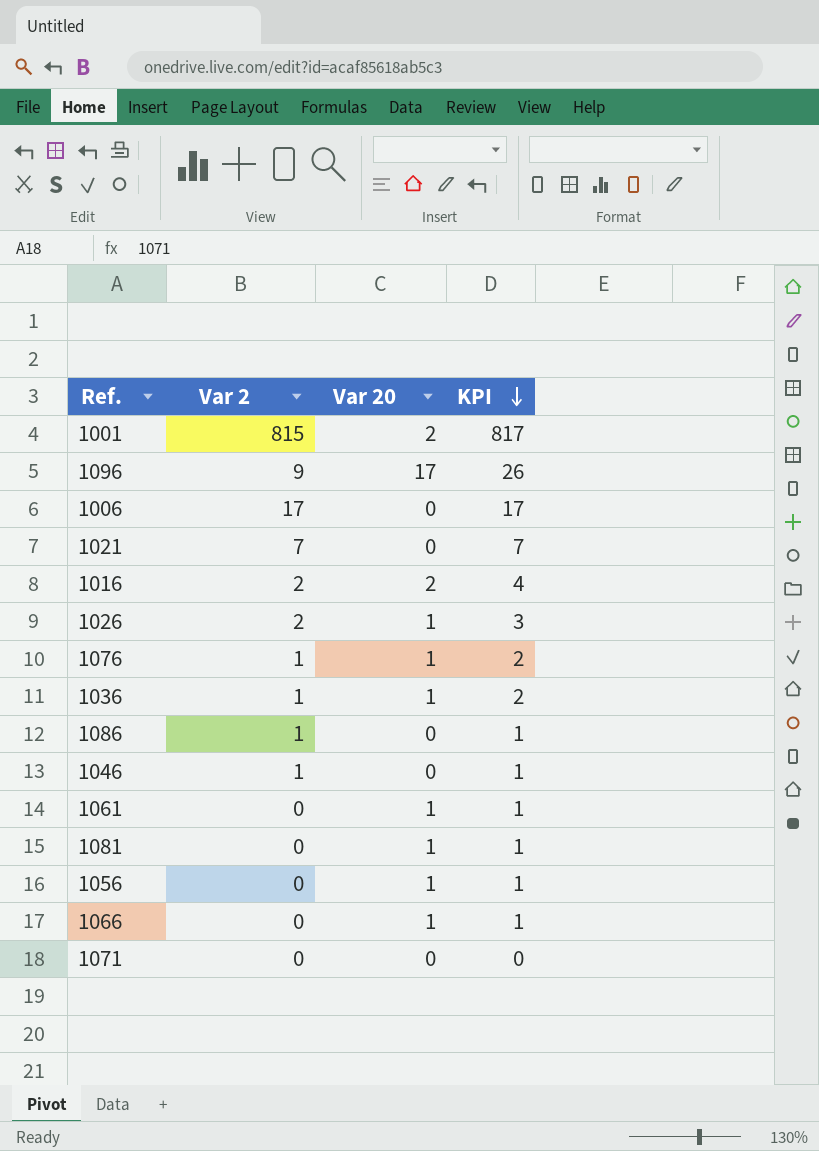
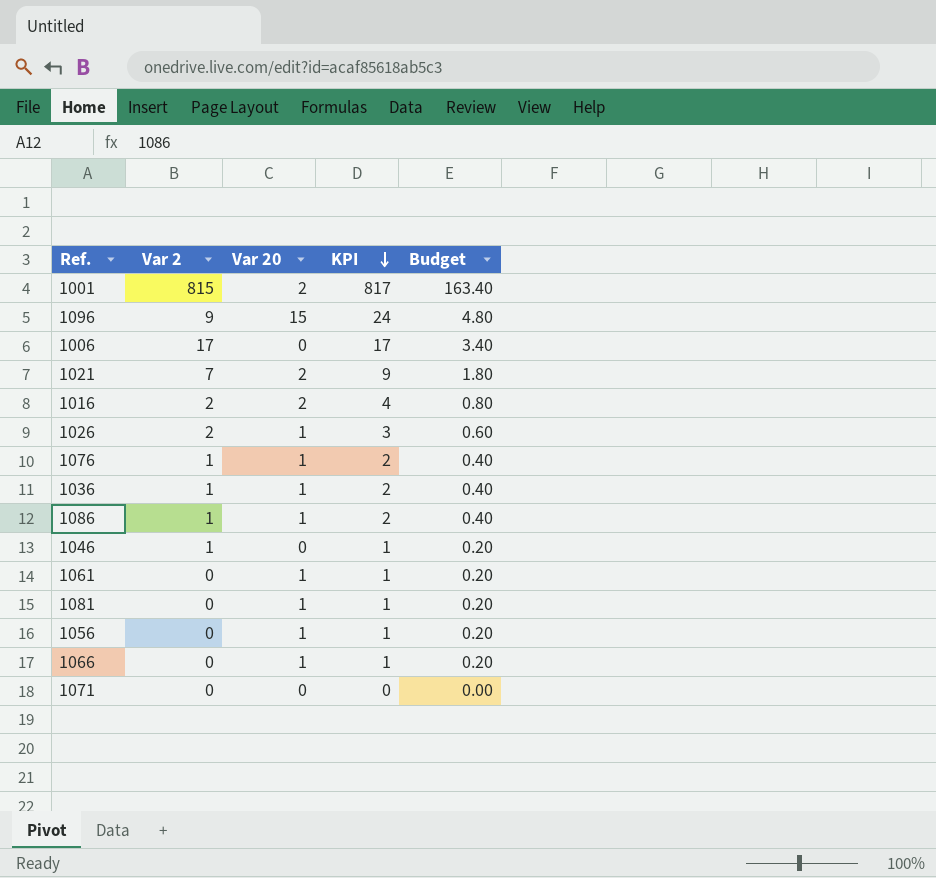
column Budget | formula: none -> [KPI] * 0.2
1096 | Var 20: 17 -> 15
1096 | KPI: 26 -> 24
1021 | Var 20: 0 -> 2
1021 | KPI: 7 -> 9
1086 | Var 20: 0 -> 1
1086 | KPI: 1 -> 2

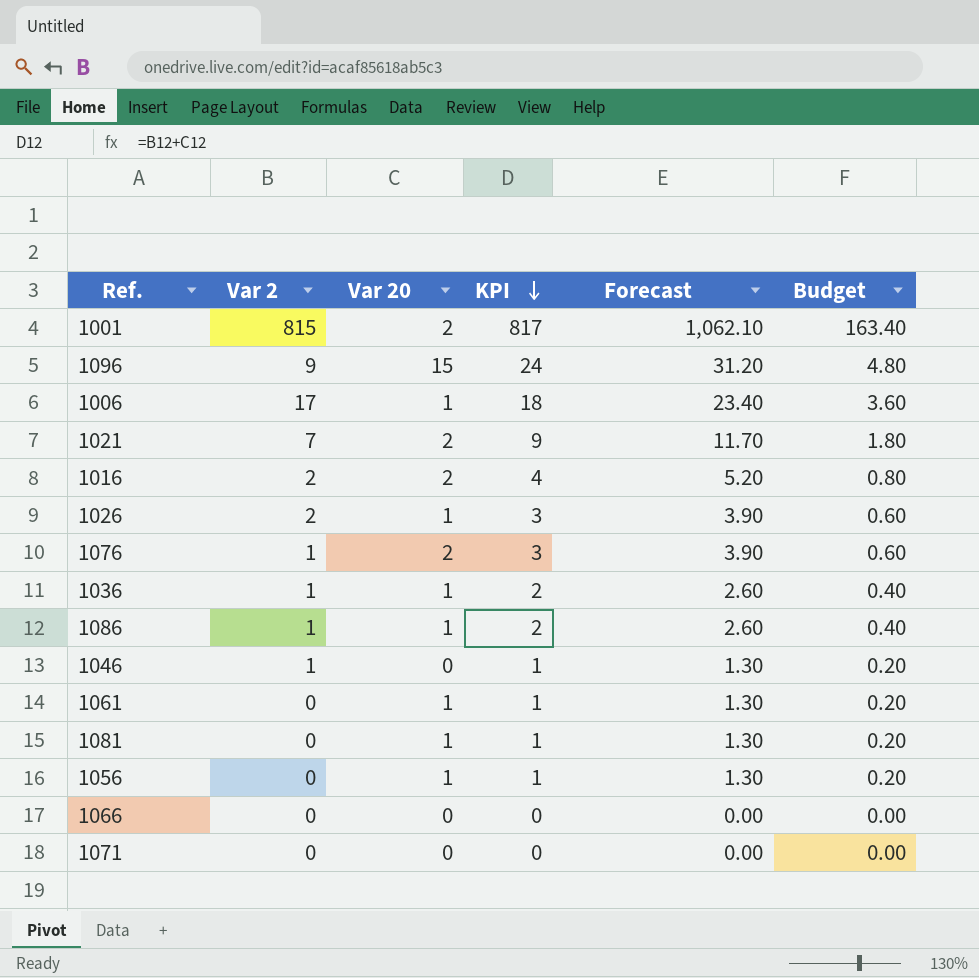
column Forecast | formula: none -> [KPI] * 1.3
1006 | Var 20: 0 -> 1
1006 | KPI: 17 -> 18
1006 | Budget: 3.40 -> 3.60
1076 | Var 20: 1 -> 2
1076 | KPI: 2 -> 3
1076 | Budget: 0.40 -> 0.60
1066 | Var 20: 1 -> 0
1066 | KPI: 1 -> 0
1066 | Budget: 0.20 -> 0.00

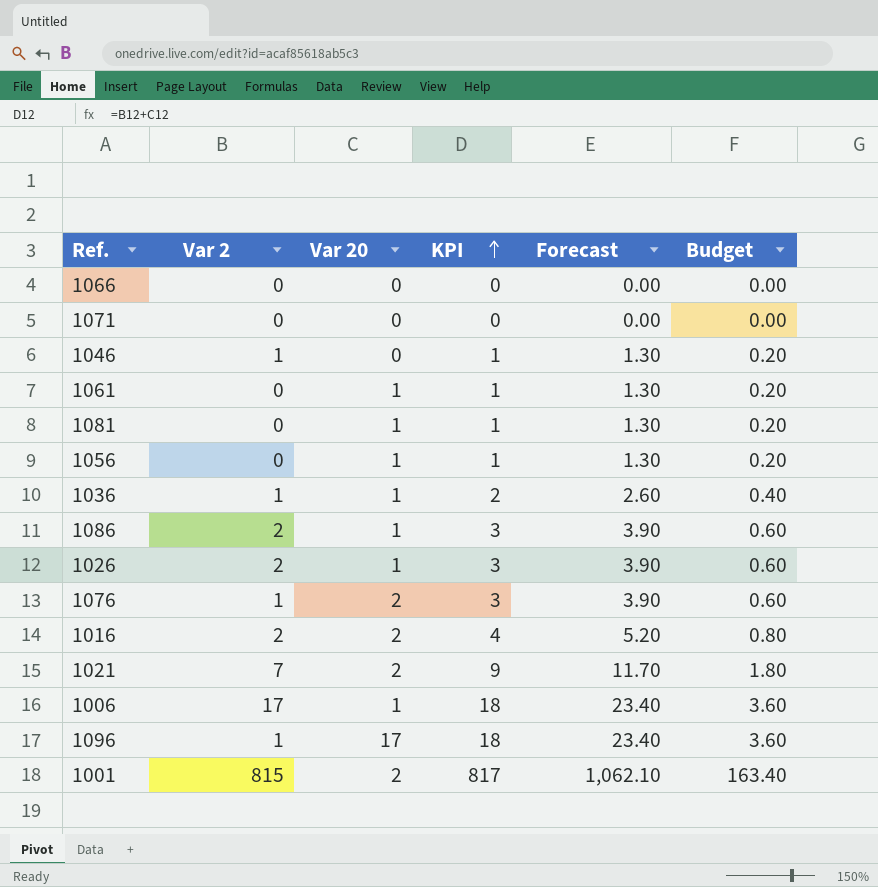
row order: KPI descending -> KPI ascending
1086 | Var 2: 1 -> 2
1086 | KPI: 2 -> 3
1086 | Forecast: 2.60 -> 3.90
1086 | Budget: 0.40 -> 0.60
1096 | Var 2: 9 -> 1
1096 | Var 20: 15 -> 17
1096 | KPI: 24 -> 18
1096 | Forecast: 31.20 -> 23.40
1096 | Budget: 4.80 -> 3.60

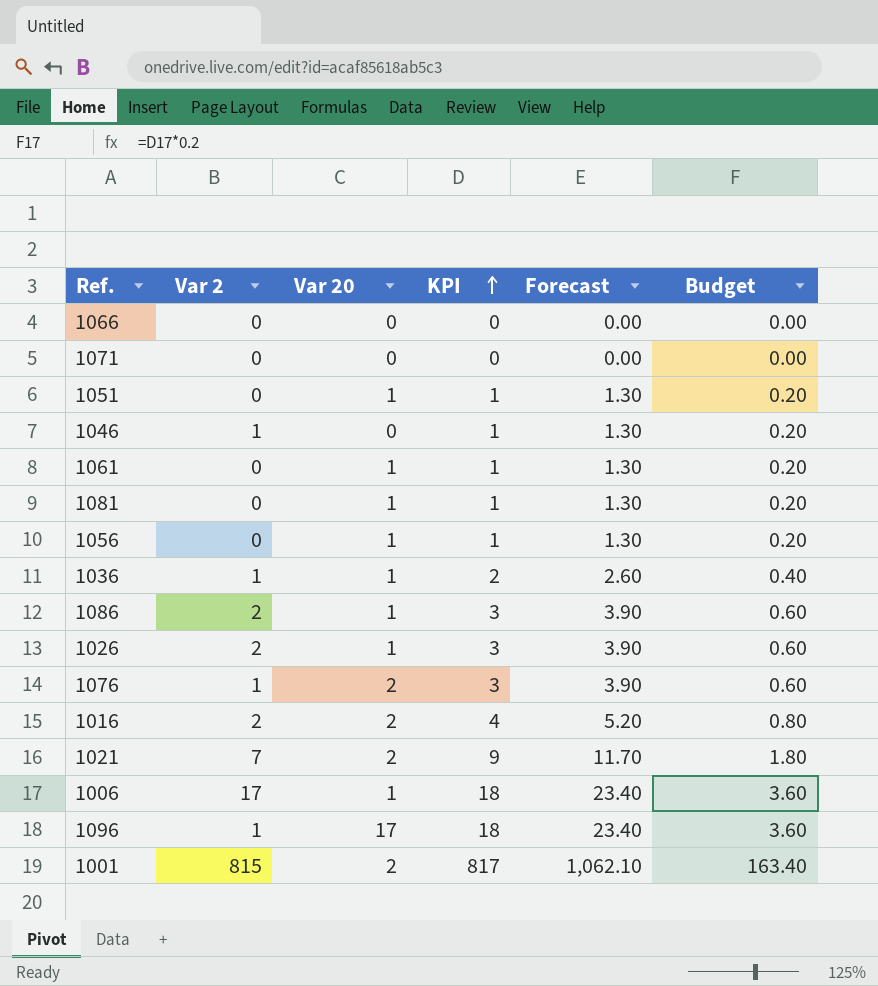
row 1051: none -> 0 | 1 | 1 | 1.30 | 0.20

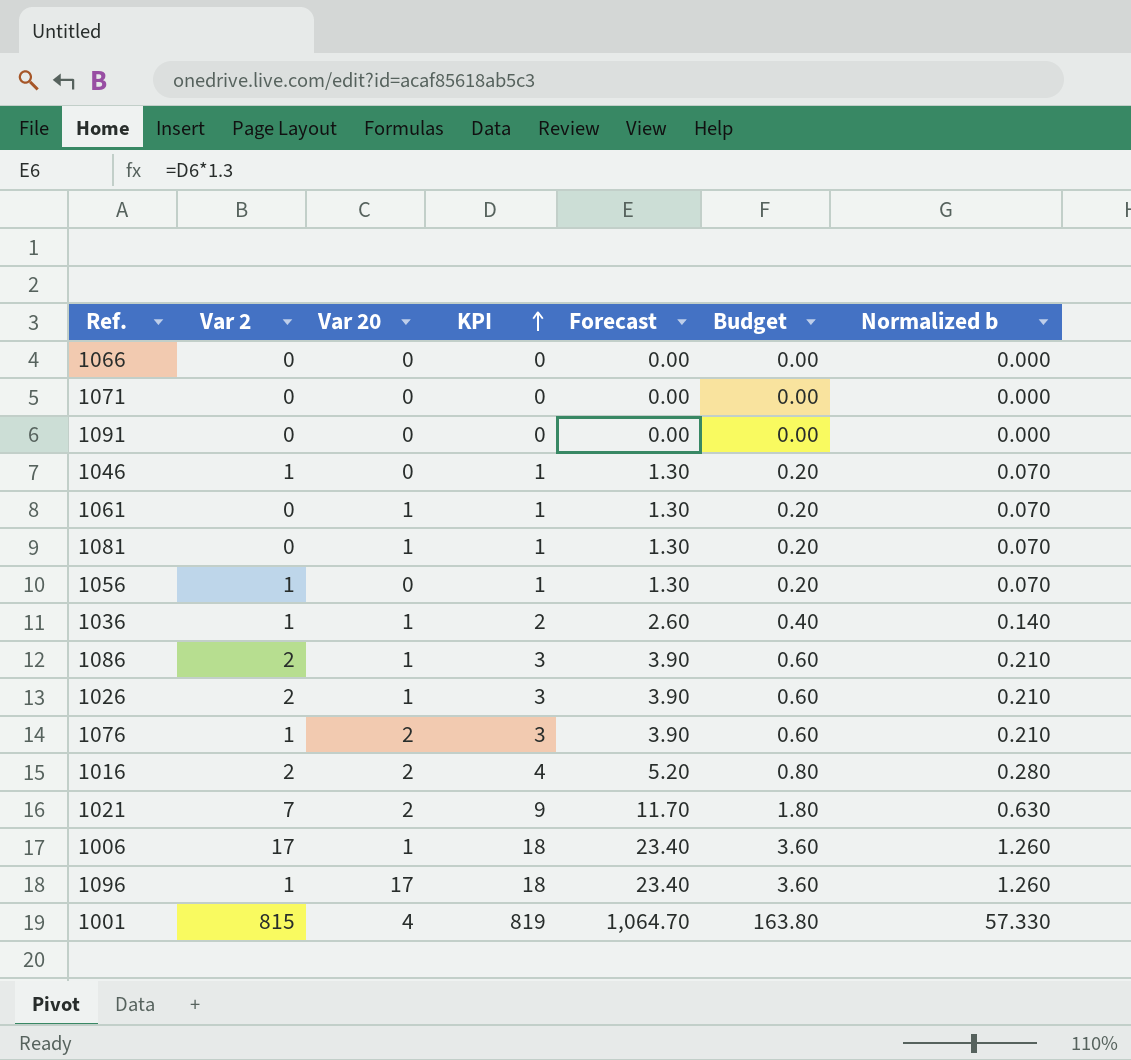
column Normalized b | formula: none -> [KPI] * 0.07
row 1051: 0 | 1 | 1 | 1.30 | 0.20 -> none
row 1091: none -> 0 | 0 | 0 | 0.00 | 0.00 | 0.000
1056 | Var 2: 0 -> 1
1056 | Var 20: 1 -> 0
1001 | Var 20: 2 -> 4
1001 | KPI: 817 -> 819
1001 | Forecast: 1,062.10 -> 1,064.70
1001 | Budget: 163.40 -> 163.80

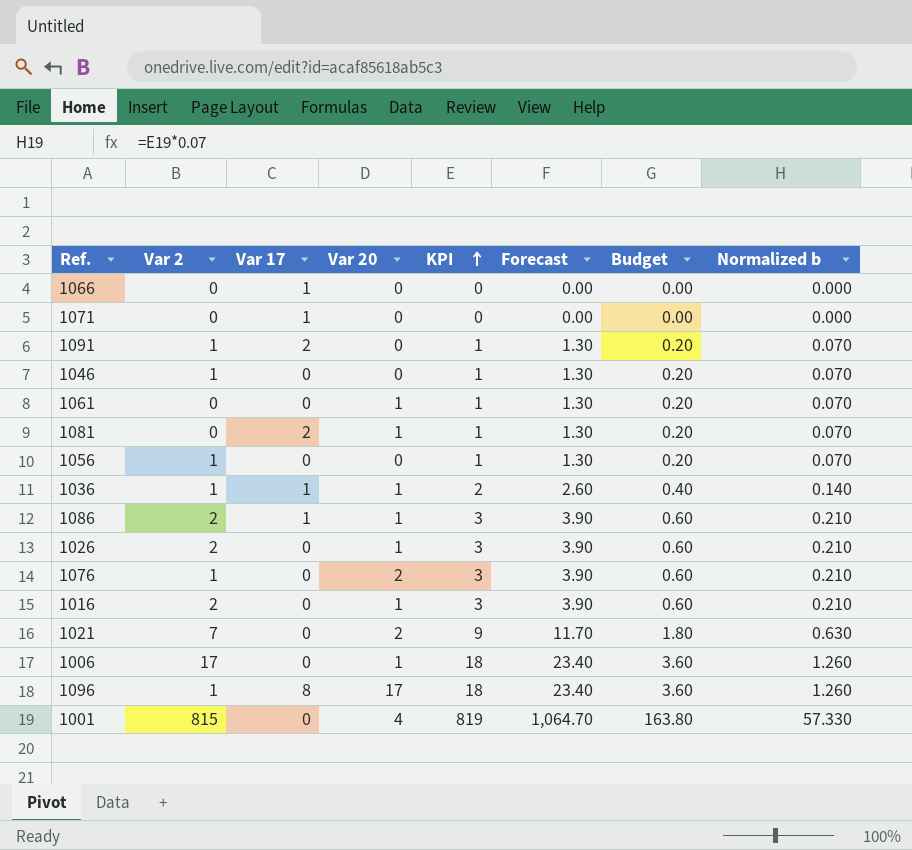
column Var 17 | position: none -> 3
1091 | Var 2: 0 -> 1
1091 | KPI: 0 -> 1
1091 | Forecast: 0.00 -> 1.30
1091 | Budget: 0.00 -> 0.20
1091 | Normalized b: 0.000 -> 0.070
1016 | Var 20: 2 -> 1
1016 | KPI: 4 -> 3
1016 | Forecast: 5.20 -> 3.90
1016 | Budget: 0.80 -> 0.60
1016 | Normalized b: 0.280 -> 0.210

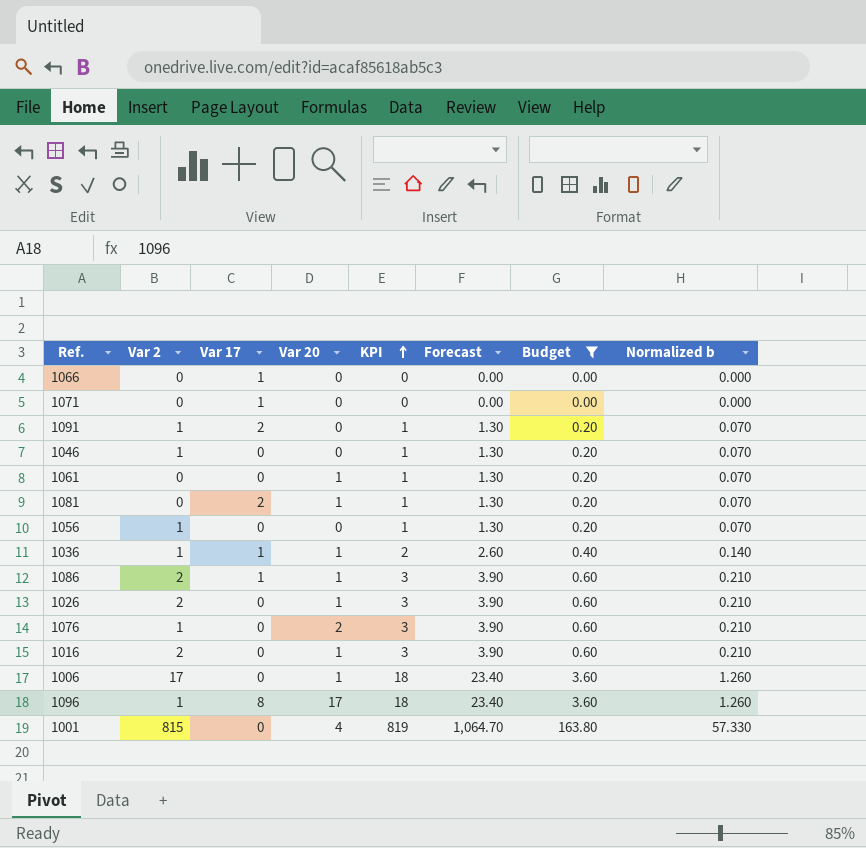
filter: none -> Budget != 1.80

